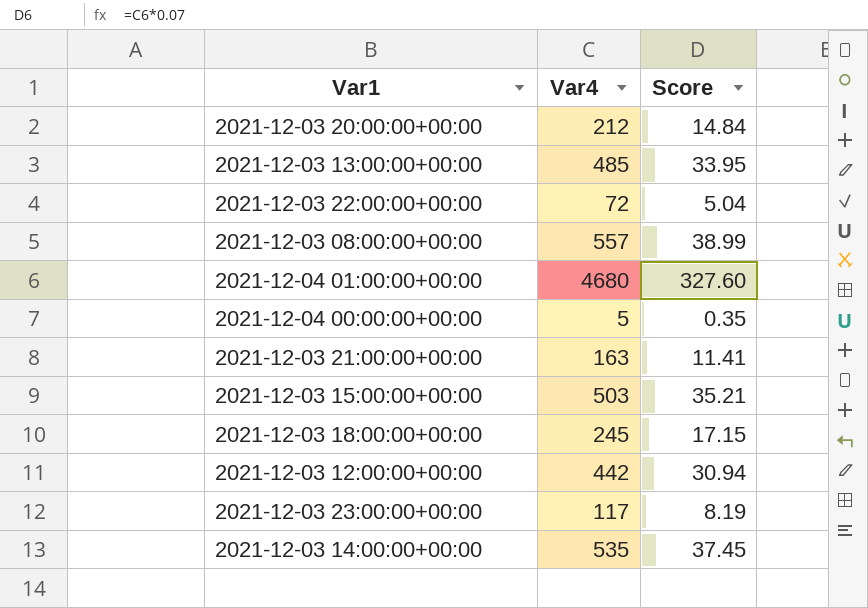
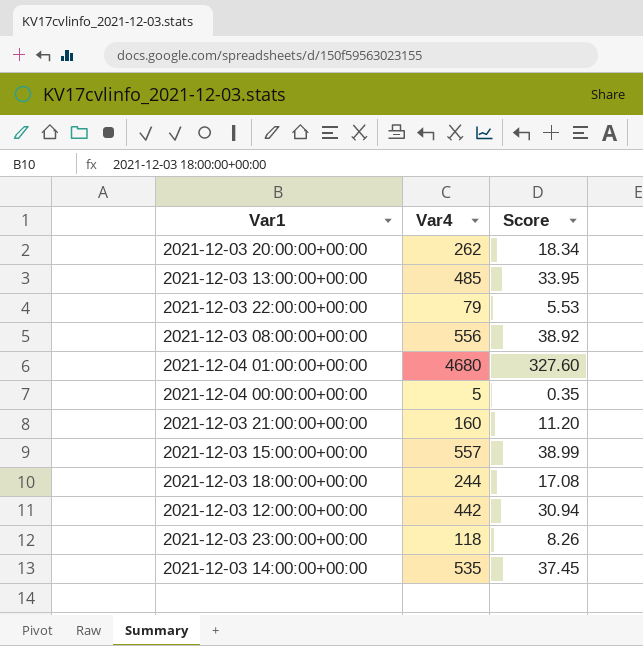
2021-12-03 20:00:00+00:00 | Var4: 212 -> 262
2021-12-03 20:00:00+00:00 | Score: 14.84 -> 18.34
2021-12-03 22:00:00+00:00 | Var4: 72 -> 79
2021-12-03 22:00:00+00:00 | Score: 5.04 -> 5.53
2021-12-03 08:00:00+00:00 | Var4: 557 -> 556
2021-12-03 08:00:00+00:00 | Score: 38.99 -> 38.92
2021-12-03 21:00:00+00:00 | Var4: 163 -> 160
2021-12-03 21:00:00+00:00 | Score: 11.41 -> 11.20
2021-12-03 15:00:00+00:00 | Var4: 503 -> 557
2021-12-03 15:00:00+00:00 | Score: 35.21 -> 38.99
2021-12-03 18:00:00+00:00 | Var4: 245 -> 244
2021-12-03 18:00:00+00:00 | Score: 17.15 -> 17.08
2021-12-03 23:00:00+00:00 | Var4: 117 -> 118
2021-12-03 23:00:00+00:00 | Score: 8.19 -> 8.26

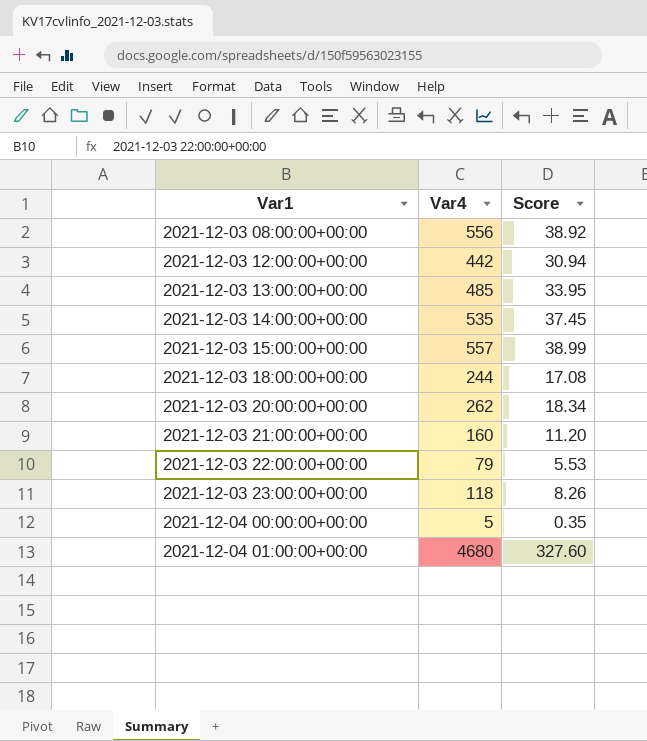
row order: none -> Var1 ascending

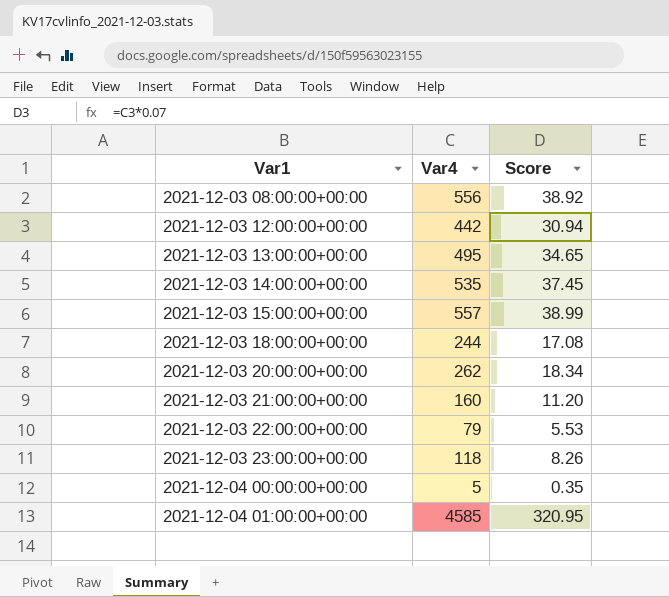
2021-12-03 13:00:00+00:00 | Var4: 485 -> 495
2021-12-03 13:00:00+00:00 | Score: 33.95 -> 34.65
2021-12-04 01:00:00+00:00 | Var4: 4680 -> 4585
2021-12-04 01:00:00+00:00 | Score: 327.60 -> 320.95

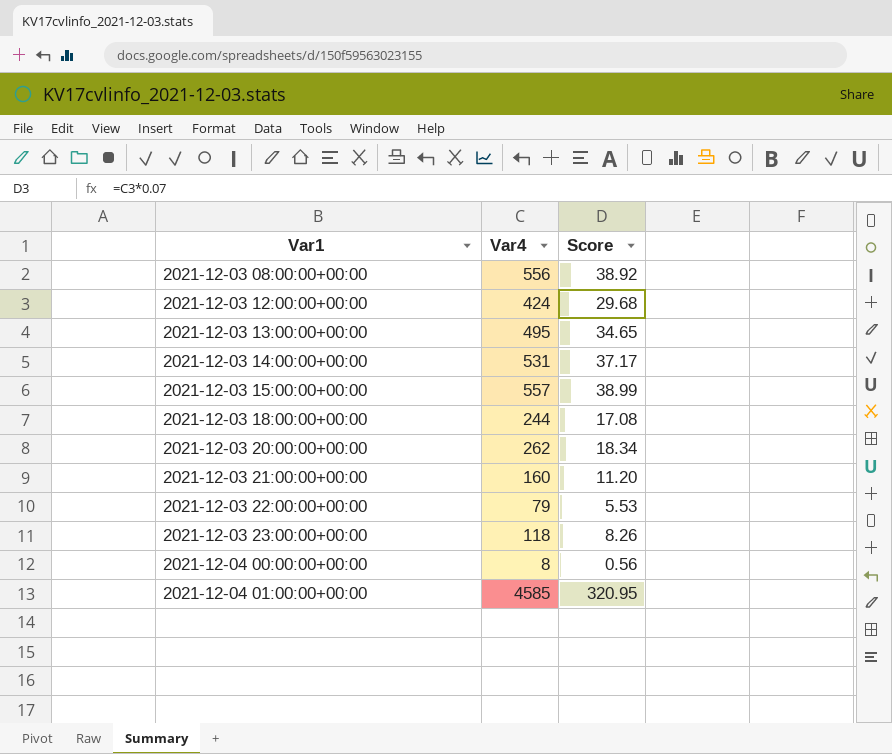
2021-12-03 12:00:00+00:00 | Var4: 442 -> 424
2021-12-03 12:00:00+00:00 | Score: 30.94 -> 29.68
2021-12-03 14:00:00+00:00 | Var4: 535 -> 531
2021-12-03 14:00:00+00:00 | Score: 37.45 -> 37.17
2021-12-04 00:00:00+00:00 | Var4: 5 -> 8
2021-12-04 00:00:00+00:00 | Score: 0.35 -> 0.56

